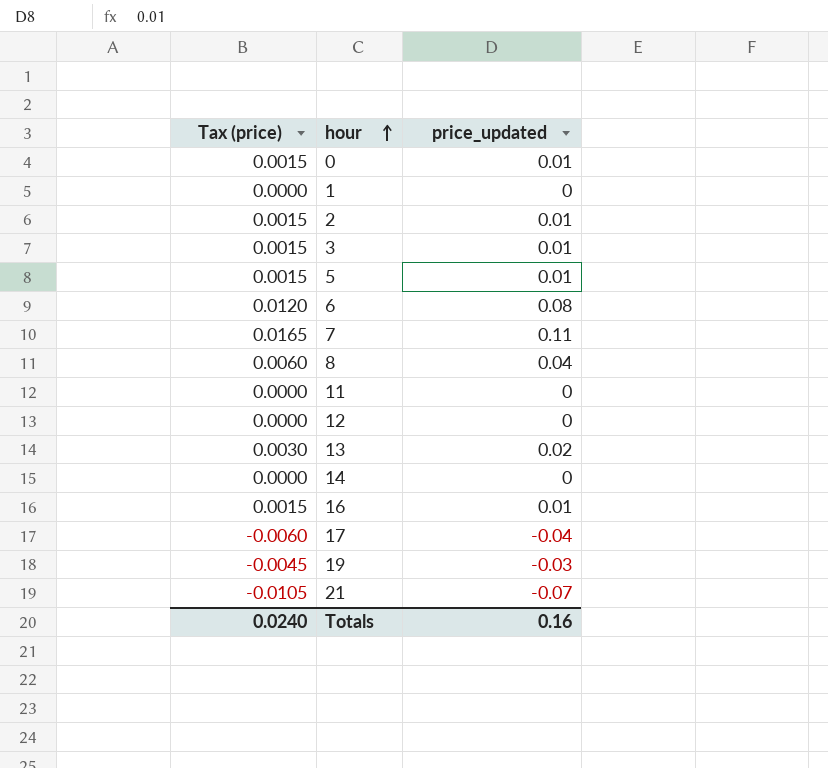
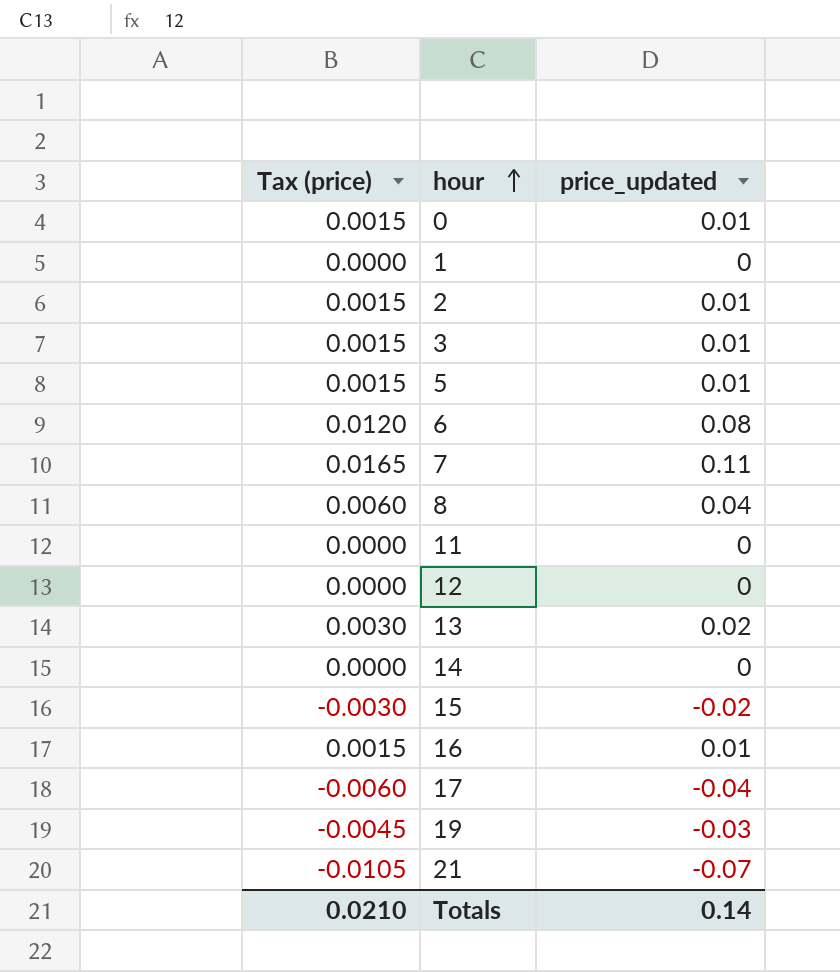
row 15: none -> -0.0030 | -0.02
Totals | Tax (price): 0.0240 -> 0.0210
Totals | price_updated: 0.16 -> 0.14

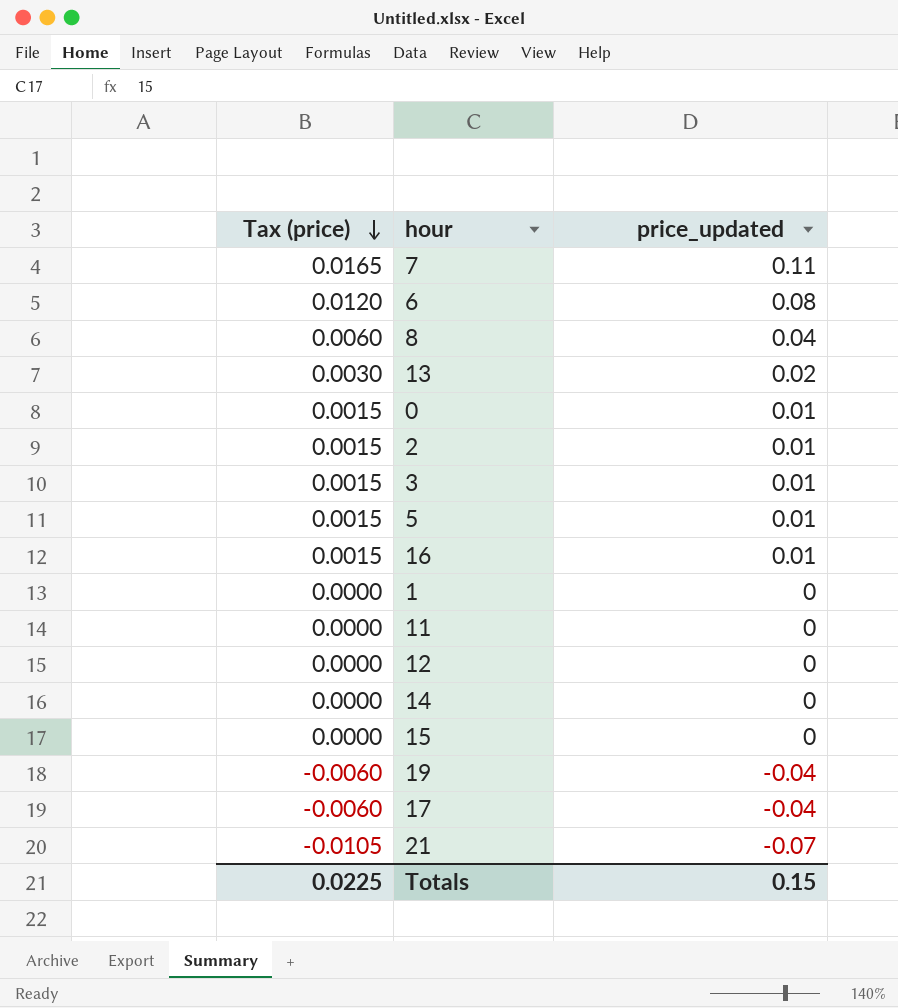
row order: hour ascending -> Tax (price) descending
15 | Tax (price): -0.0030 -> 0.0000
15 | price_updated: -0.02 -> 0
19 | Tax (price): -0.0045 -> -0.0060
19 | price_updated: -0.03 -> -0.04
Totals | Tax (price): 0.0210 -> 0.0225
Totals | price_updated: 0.14 -> 0.15

